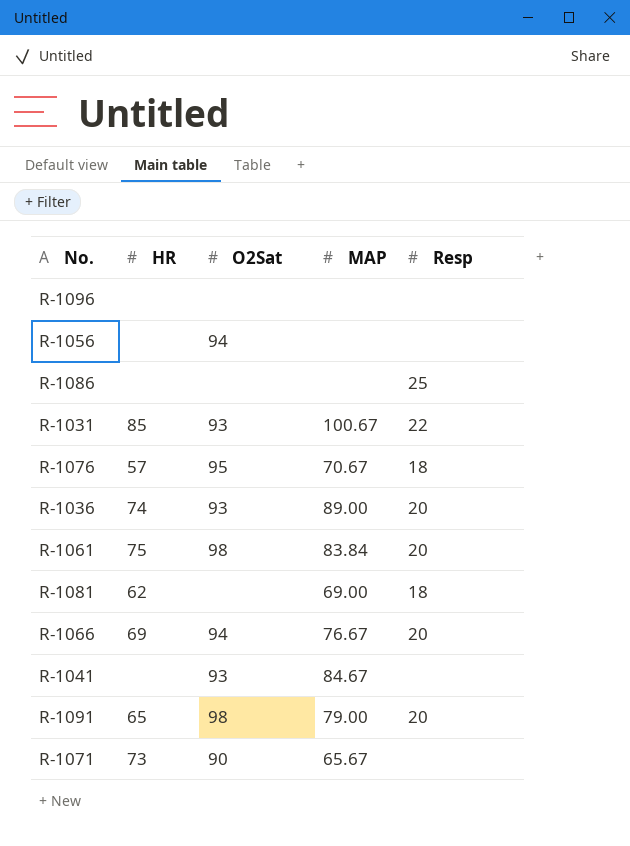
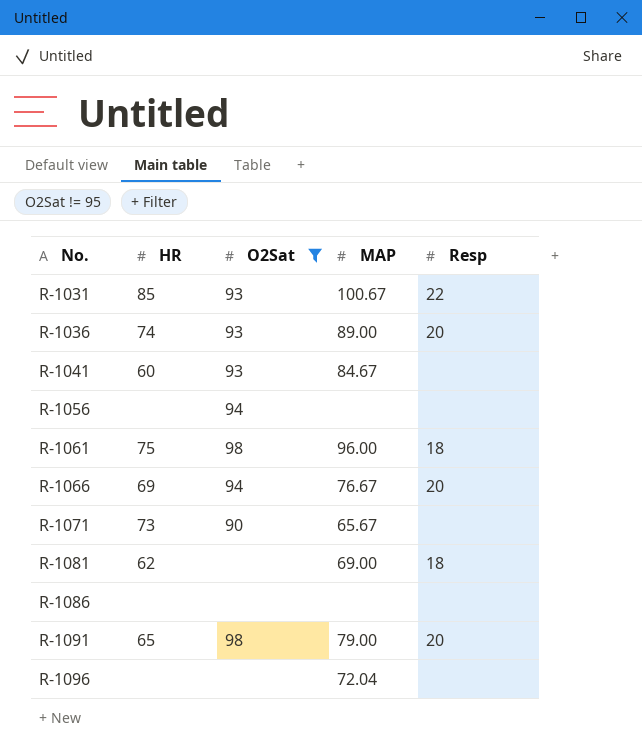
filter: none -> O2Sat != 95
row order: none -> No. ascending
R-1041 | HR: none -> 60
R-1061 | MAP: 83.84 -> 96.00
R-1061 | Resp: 20 -> 18
R-1086 | Resp: 25 -> none
R-1096 | MAP: none -> 72.04

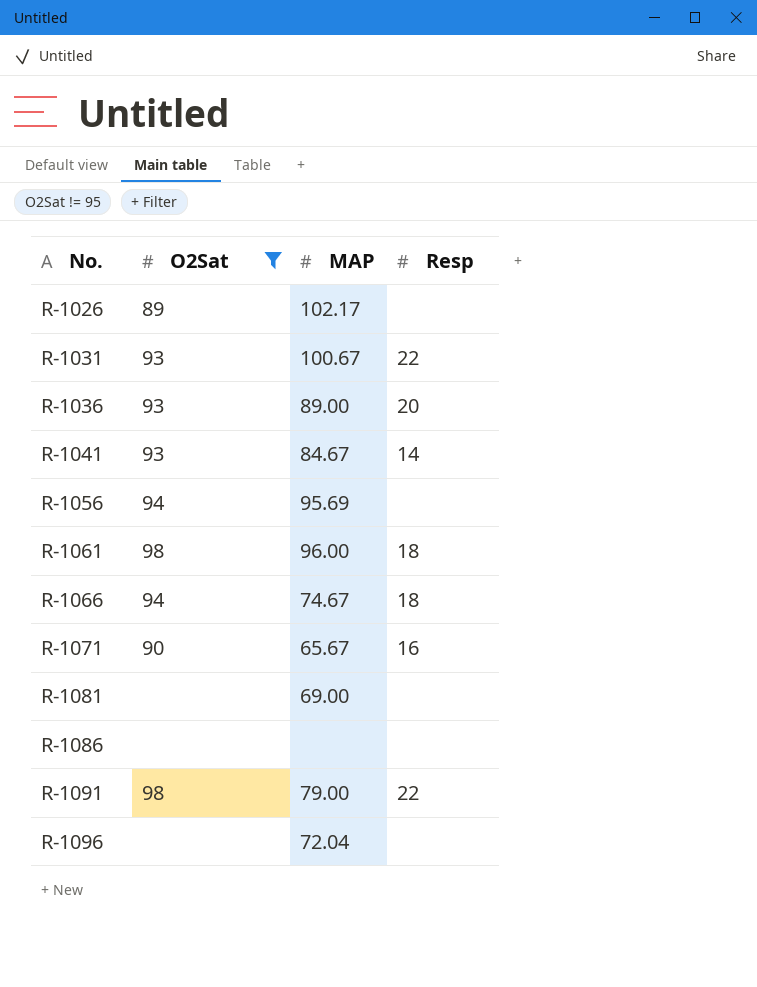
column HR | position: 2 -> none
row R-1026: none -> 89 | 102.17 | none
R-1041 | Resp: none -> 14
R-1056 | MAP: none -> 95.69
R-1066 | MAP: 76.67 -> 74.67
R-1066 | Resp: 20 -> 18
R-1071 | Resp: none -> 16
R-1081 | Resp: 18 -> none
R-1091 | Resp: 20 -> 22

